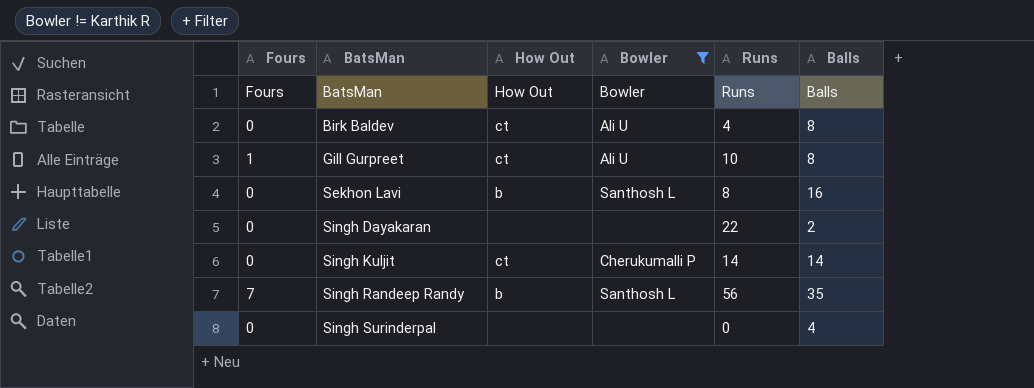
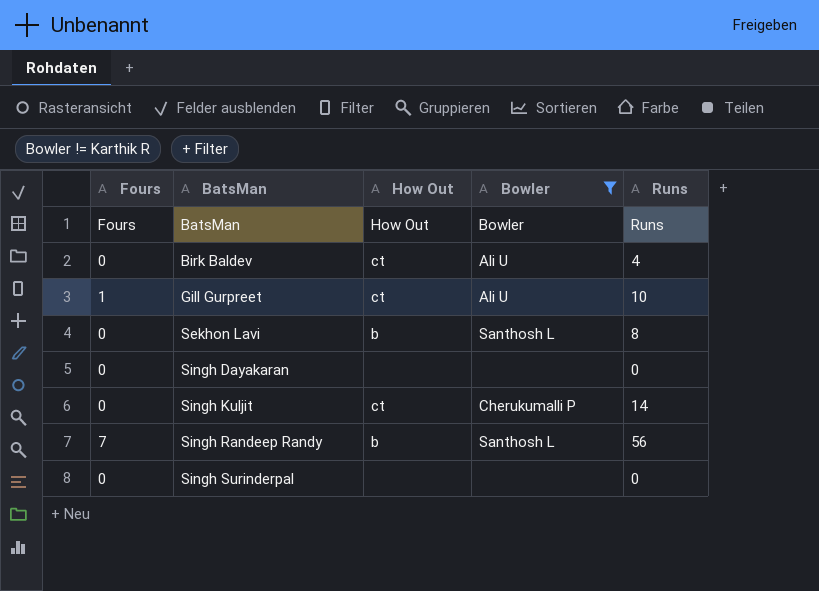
column Balls | position: 6 -> none
Singh Dayakaran | Runs: 22 -> 0

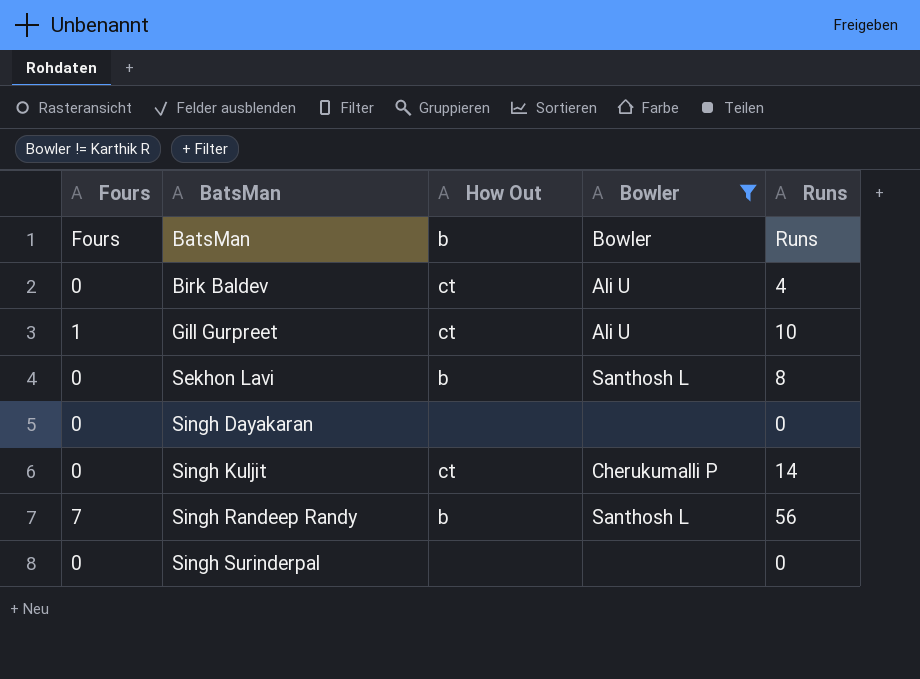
BatsMan | How Out: How Out -> b

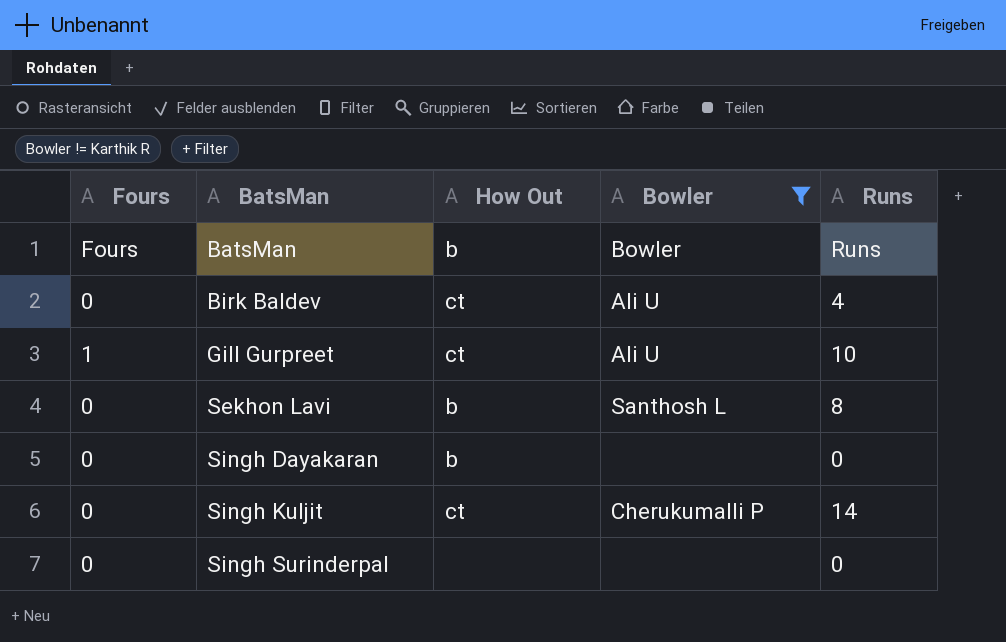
row Singh Randeep Randy: 7 | b | Santhosh L | 56 -> none
Singh Dayakaran | How Out: none -> b

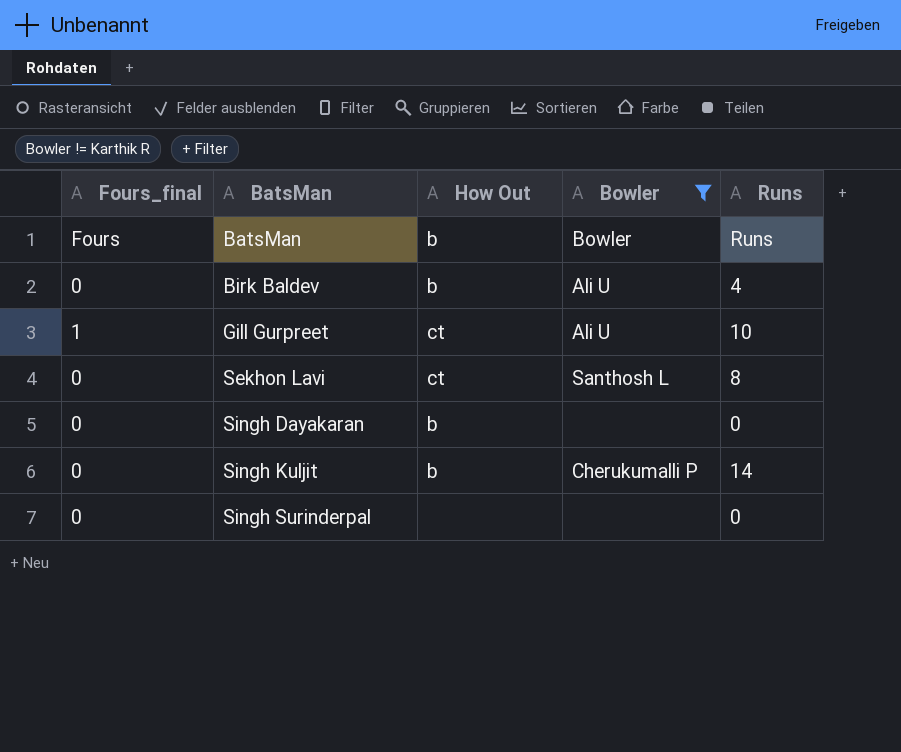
column name: Fours -> Fours_final
Birk Baldev | How Out: ct -> b
Sekhon Lavi | How Out: b -> ct
Singh Kuljit | How Out: ct -> b

